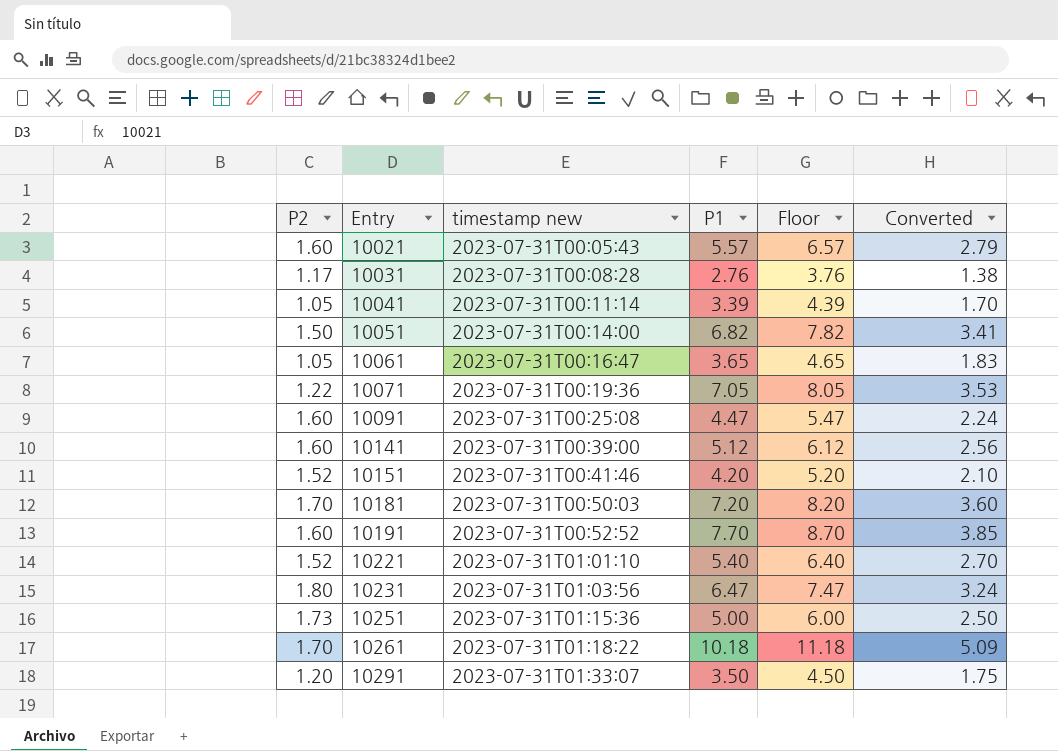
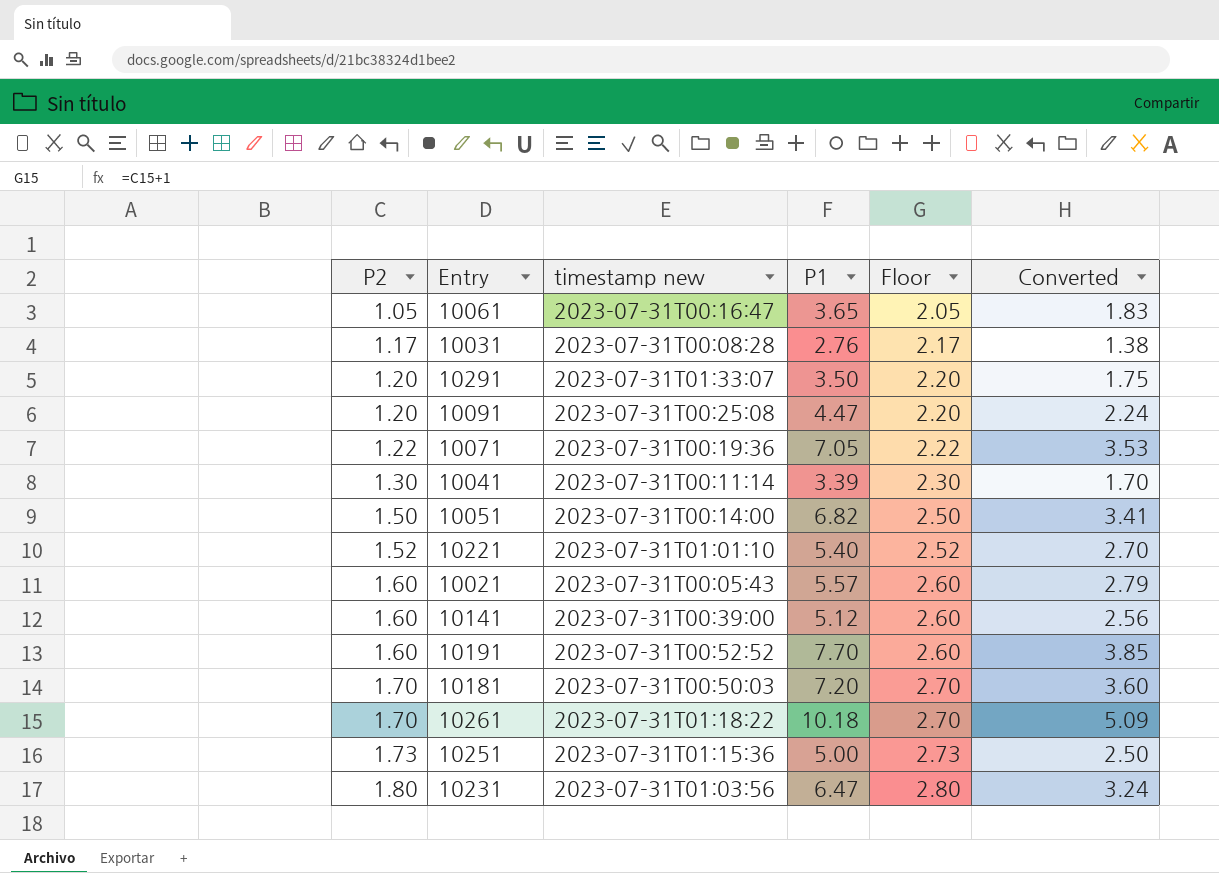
row order: Entry ascending -> P2 ascending
column Floor | formula: [P1] + 1 -> [P2] + 1
row 10151: 1.52 | 2023-07-31T00:41:46 | 4.20 | 5.20 | 2.10 -> none
10091 | P2: 1.60 -> 1.20
10041 | P2: 1.05 -> 1.30

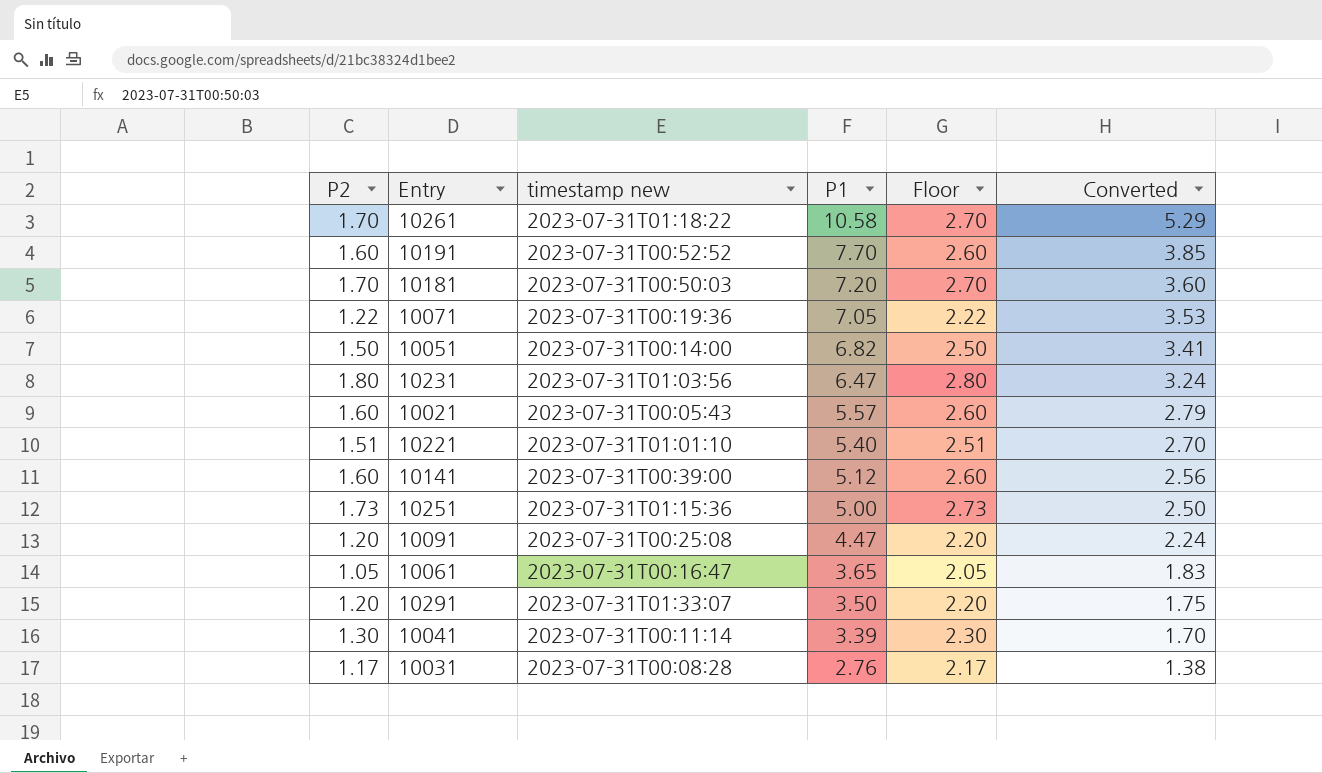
row order: P2 ascending -> P1 descending
10261 | P1: 10.18 -> 10.58
10261 | Converted: 5.09 -> 5.29
10221 | P2: 1.52 -> 1.51
10221 | Floor: 2.52 -> 2.51

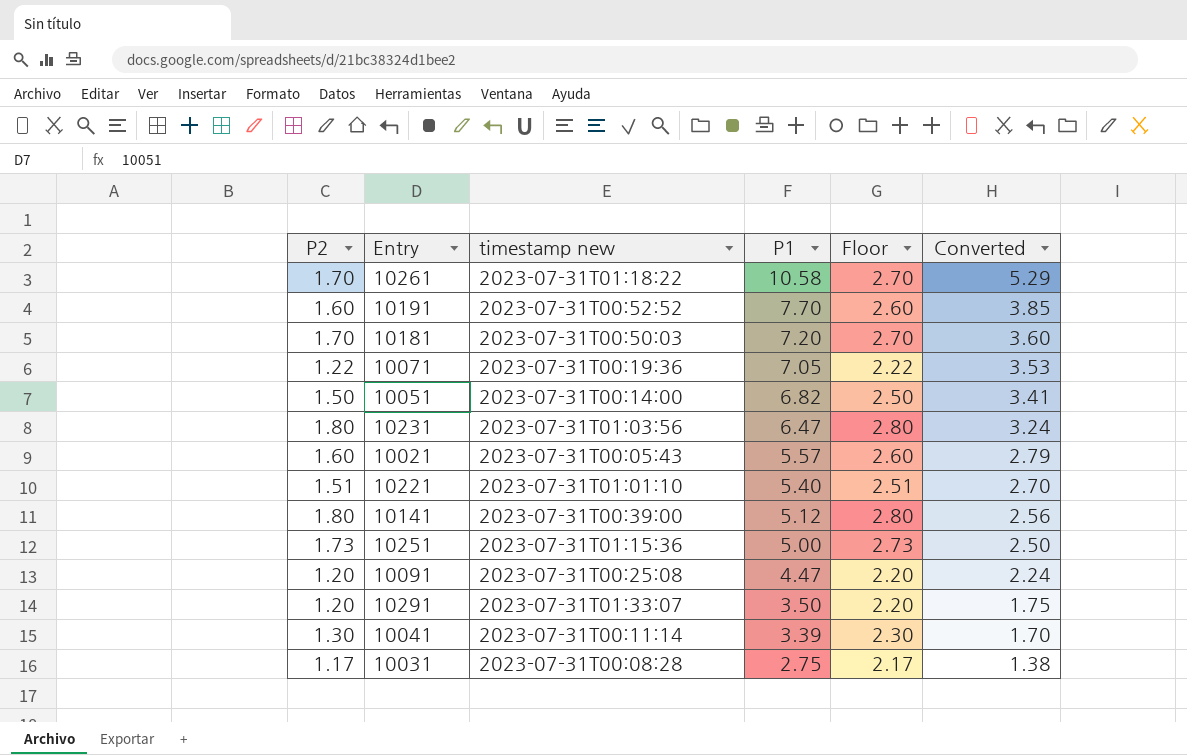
row 10061: 1.05 | 2023-07-31T00:16:47 | 3.65 | 2.05 | 1.83 -> none
10141 | P2: 1.60 -> 1.80
10141 | Floor: 2.60 -> 2.80
10031 | P1: 2.76 -> 2.75

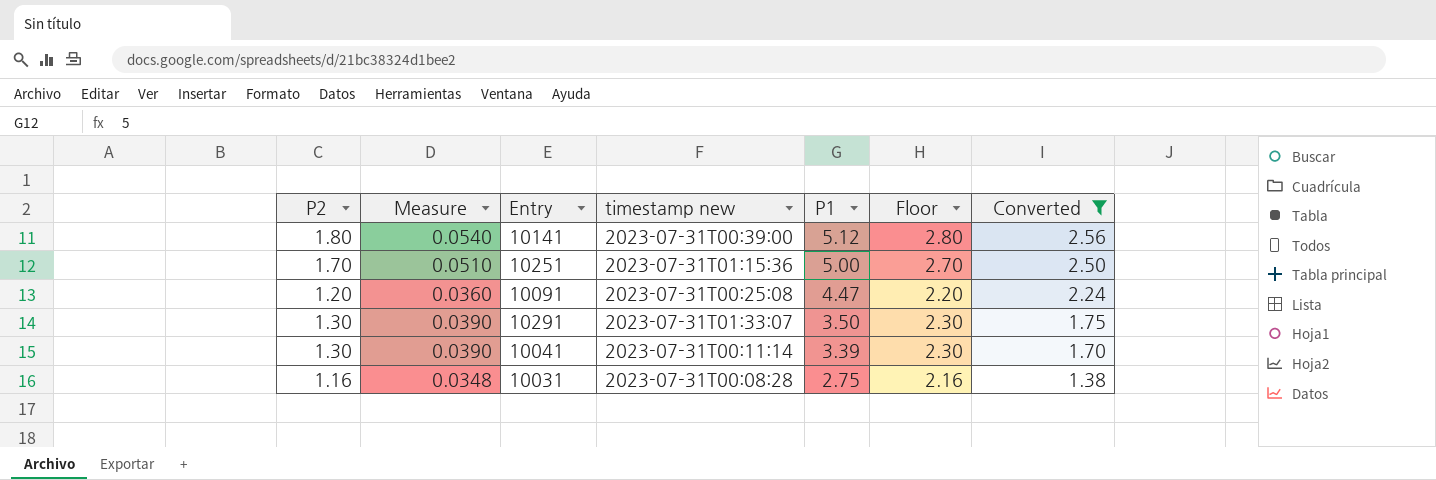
filter: none -> Converted <= 2.56
column Measure | formula: none -> [P2] * 0.03
10251 | P2: 1.73 -> 1.70
10251 | Floor: 2.73 -> 2.70
10291 | P2: 1.20 -> 1.30
10291 | Floor: 2.20 -> 2.30
10031 | P2: 1.17 -> 1.16
10031 | Floor: 2.17 -> 2.16

